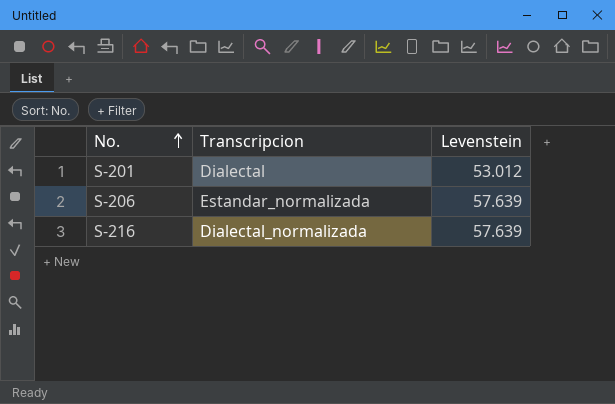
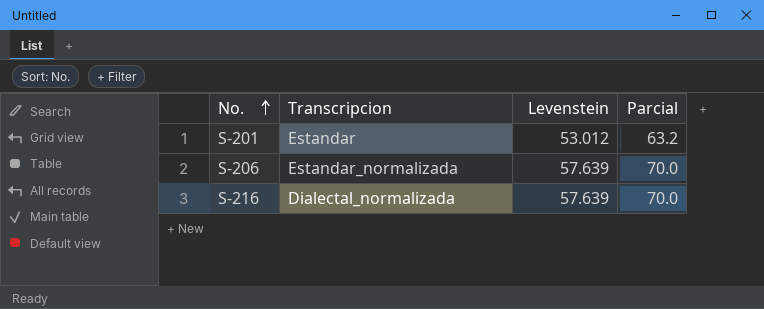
column Parcial | position: none -> 4
S-201 | Transcripcion: Dialectal -> Estandar

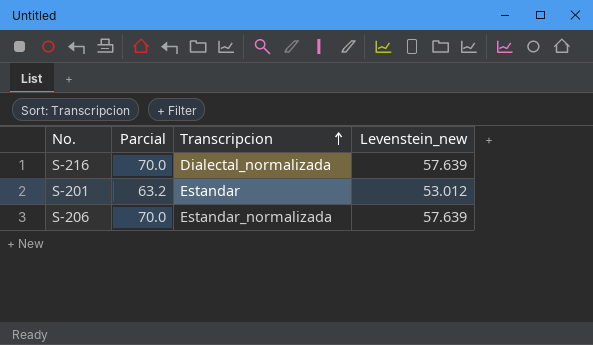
row order: No. ascending -> Transcripcion ascending
column Parcial | position: 4 -> 2
column name: Levenstein -> Levenstein_new

